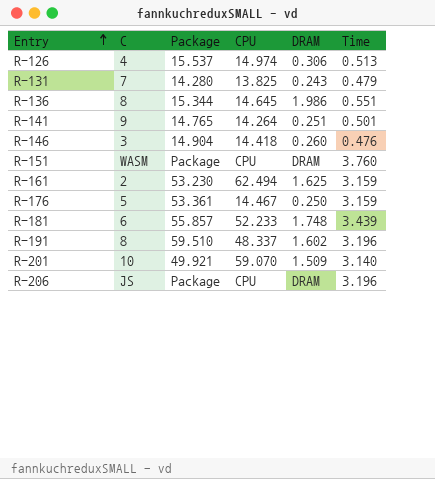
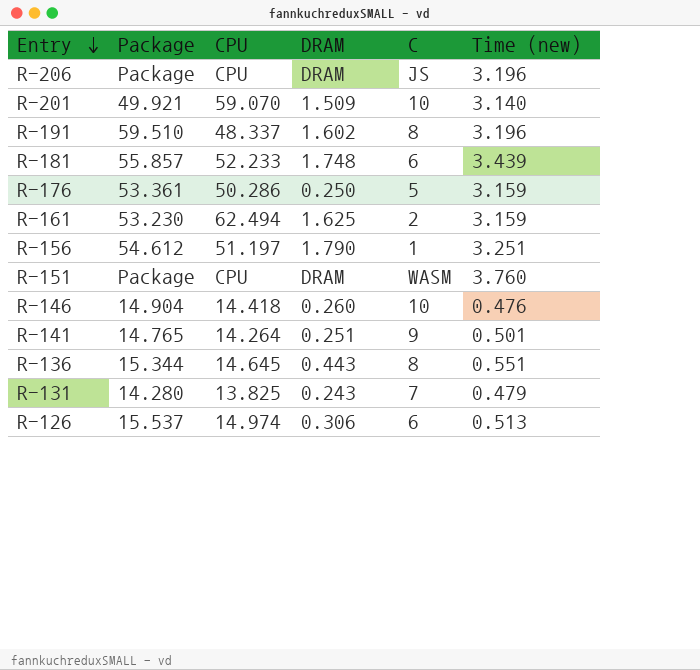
row order: Entry ascending -> Entry descending
column C | position: 2 -> 5
column name: Time -> Time (new)
R-176 | CPU: 14.467 -> 50.286
row R-156: none -> 54.612 | 51.197 | 1.790 | 1 | 3.251
R-146 | C: 3 -> 10
R-136 | DRAM: 1.986 -> 0.443
R-126 | C: 4 -> 6

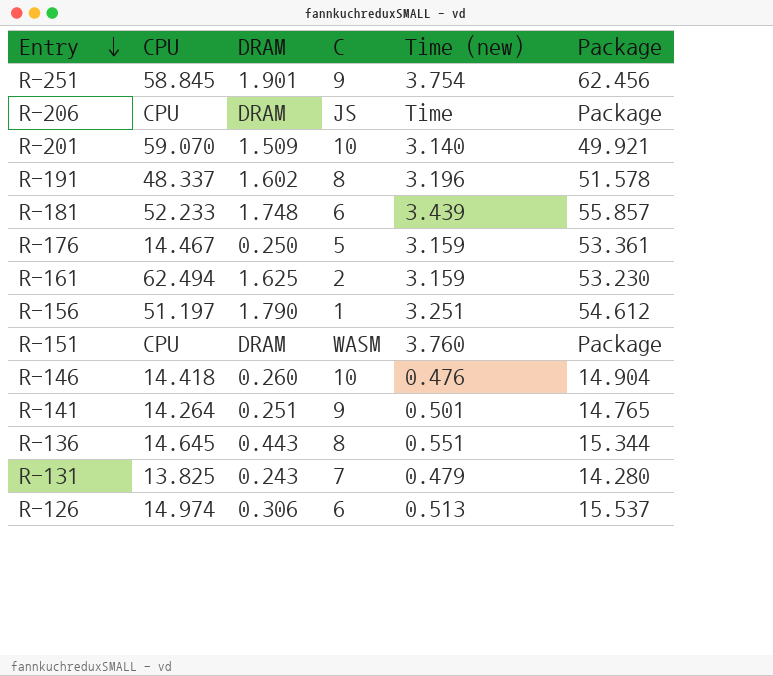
column Package | position: 2 -> 6
row R-251: none -> 58.845 | 1.901 | 9 | 3.754 | 62.456
R-206 | Time (new): 3.196 -> Time
R-191 | Package: 59.510 -> 51.578
R-176 | CPU: 50.286 -> 14.467

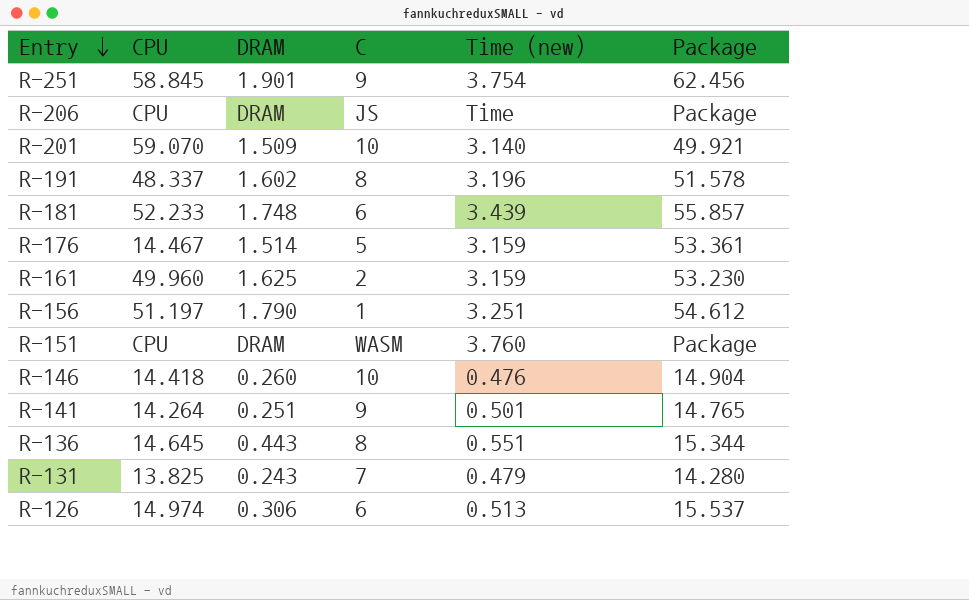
R-176 | DRAM: 0.250 -> 1.514
R-161 | CPU: 62.494 -> 49.960

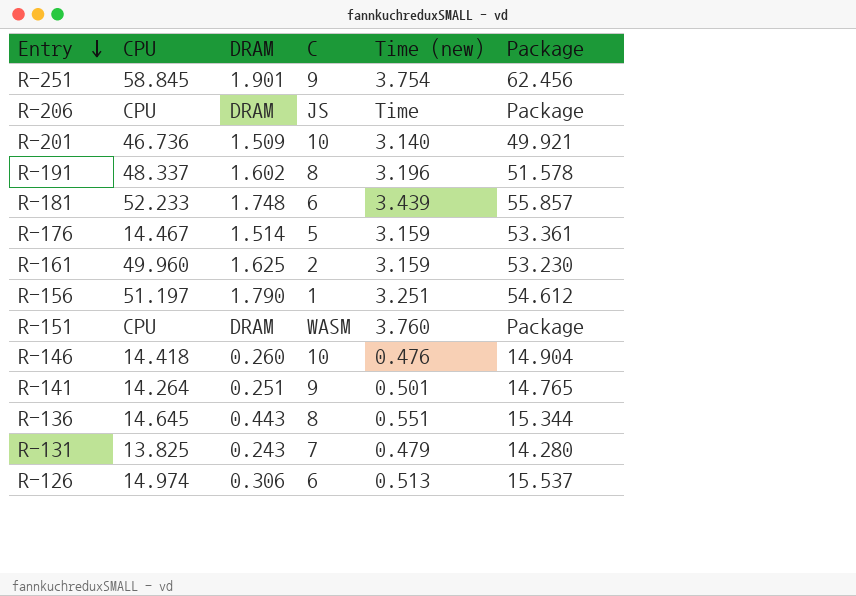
R-201 | CPU: 59.070 -> 46.736

